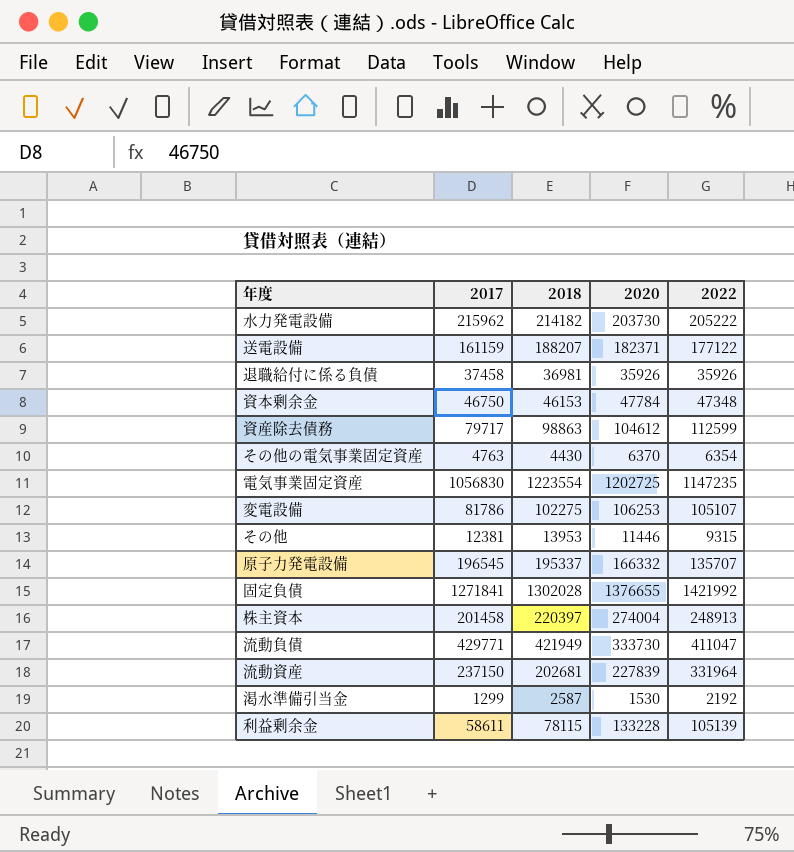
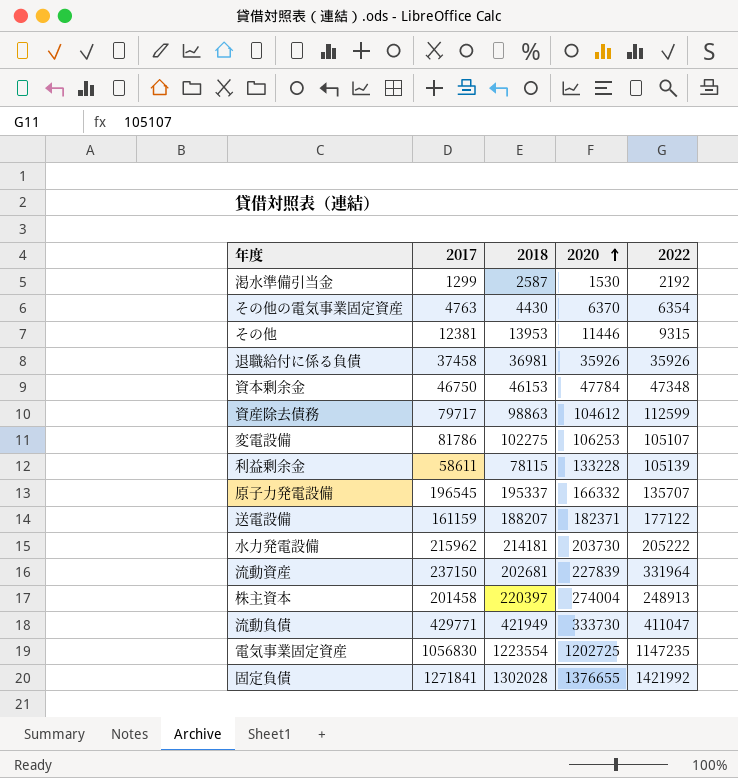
row order: none -> 2020 ascending
水力発電設備 | 2018: 214182 -> 214181

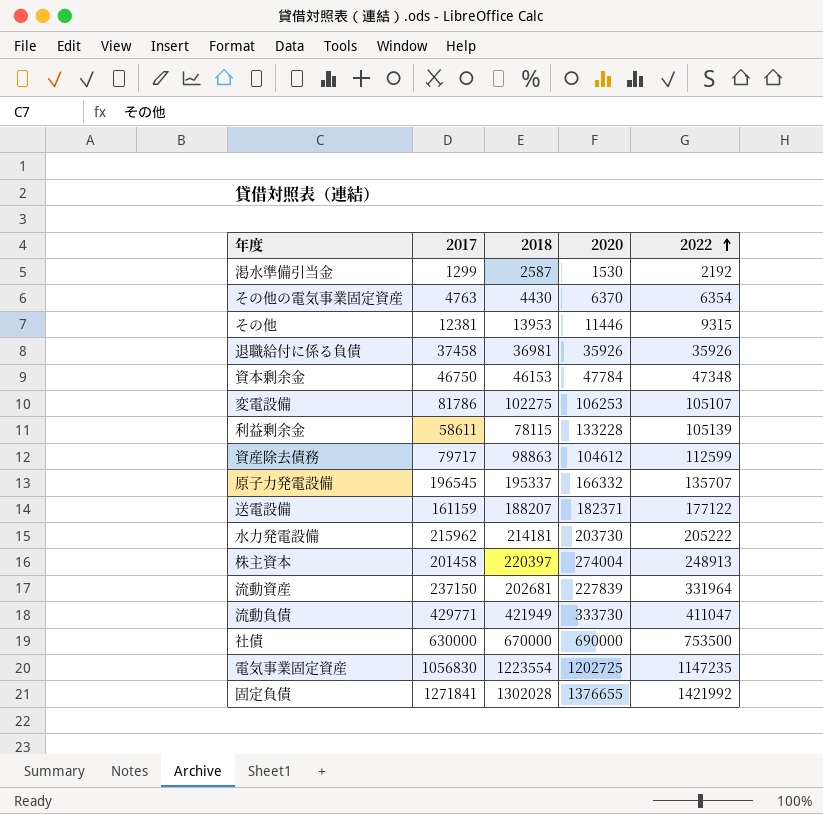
row order: 2020 ascending -> 2022 ascending
row 社債: none -> 630000 | 670000 | 690000 | 753500

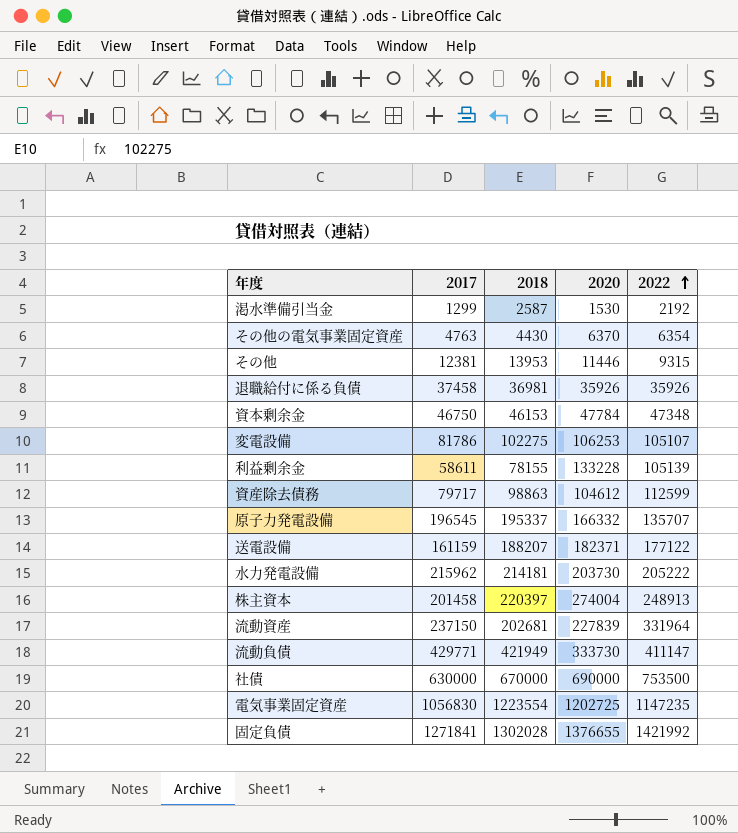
利益剰余金 | 2018: 78115 -> 78155
流動負債 | 2022: 411047 -> 411147

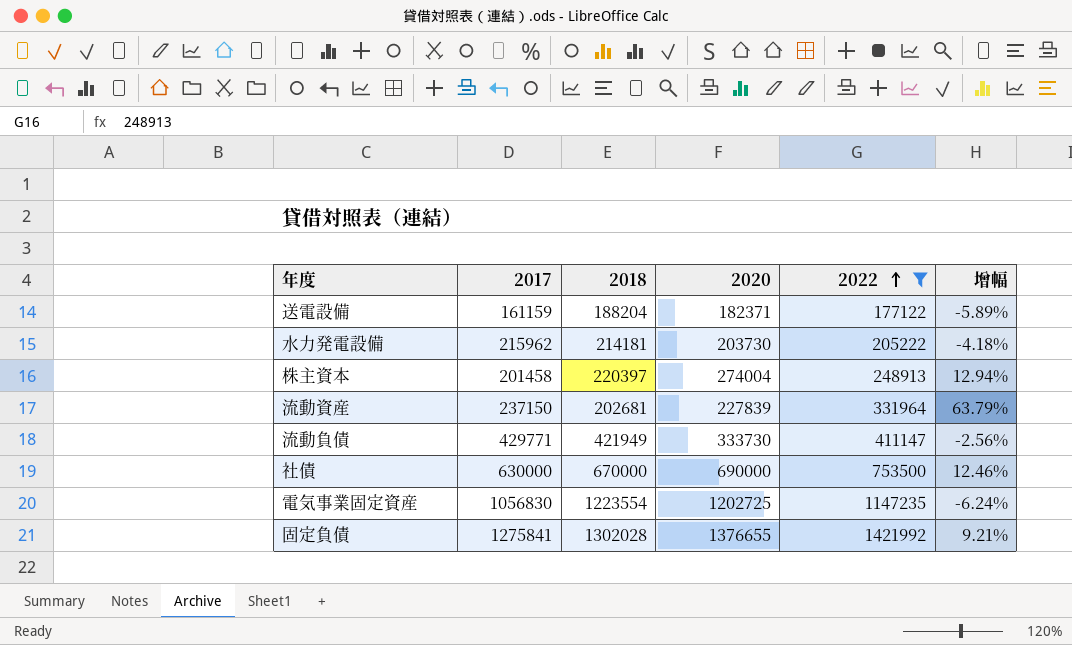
filter: none -> 2022 >= 177122
column 增幅 | formula: none -> ([2022] - [2018]) / [2018]
送電設備 | 2018: 188207 -> 188204
固定負債 | 2017: 1271841 -> 1275841

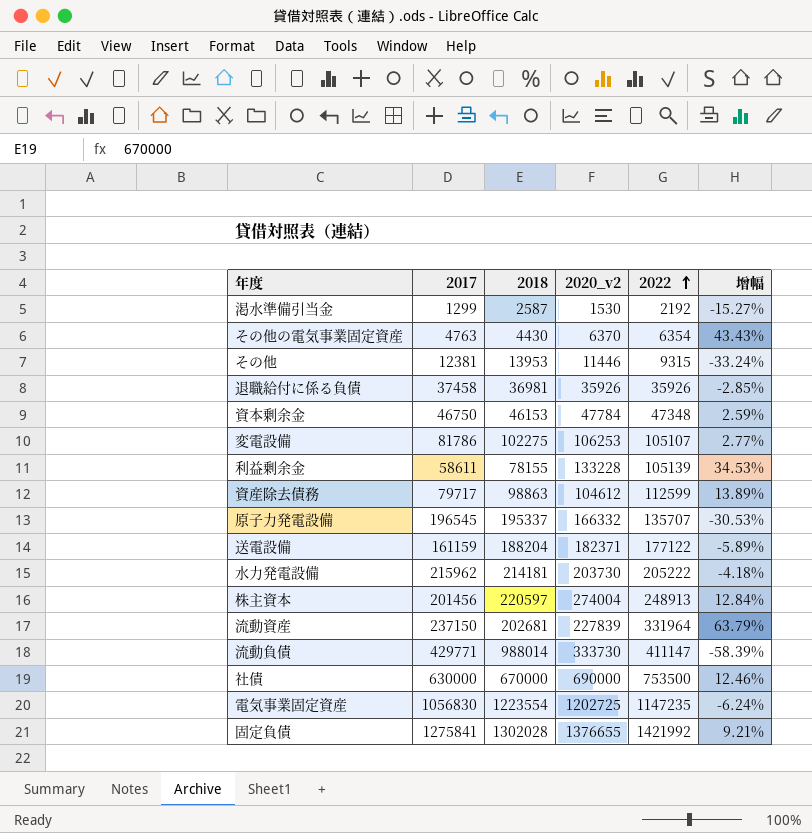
filter: 2022 >= 177122 -> none
column name: 2020 -> 2020_v2
株主資本 | 2017: 201458 -> 201456
株主資本 | 2018: 220397 -> 220597
株主資本 | 增幅: 12.94% -> 12.84%
流動負債 | 2018: 421949 -> 988014
流動負債 | 增幅: -2.56% -> -58.39%

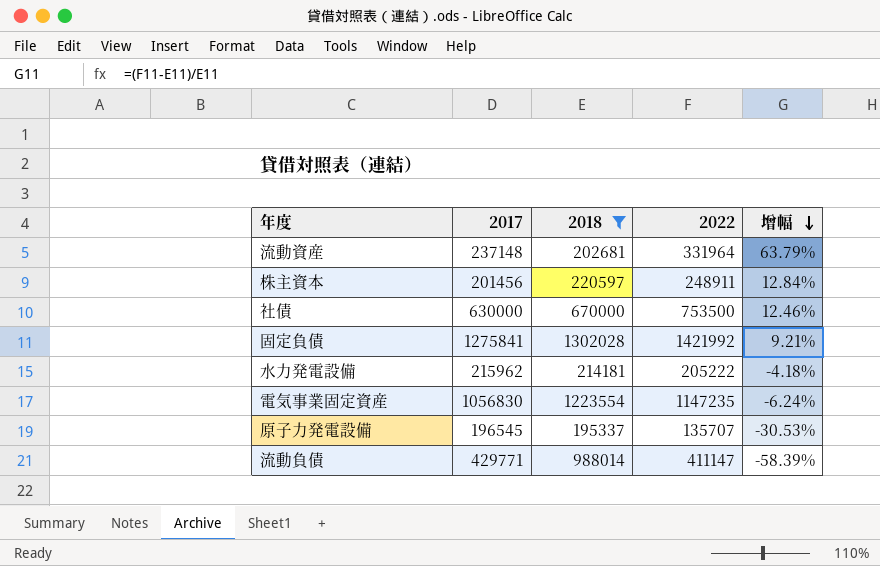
filter: none -> 2018 >= 195337
row order: 2022 ascending -> 增幅 descending
column 2020_v2 | position: 4 -> none
流動資産 | 2017: 237150 -> 237148
株主資本 | 2022: 248913 -> 248911

